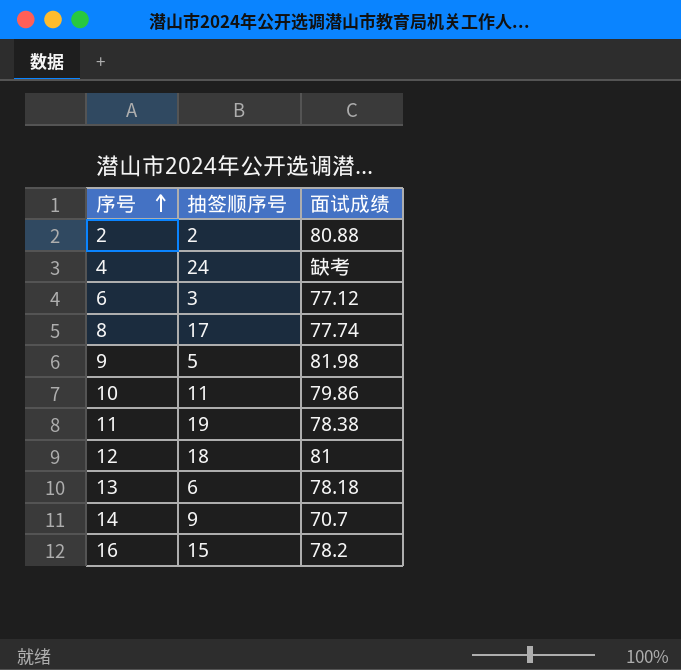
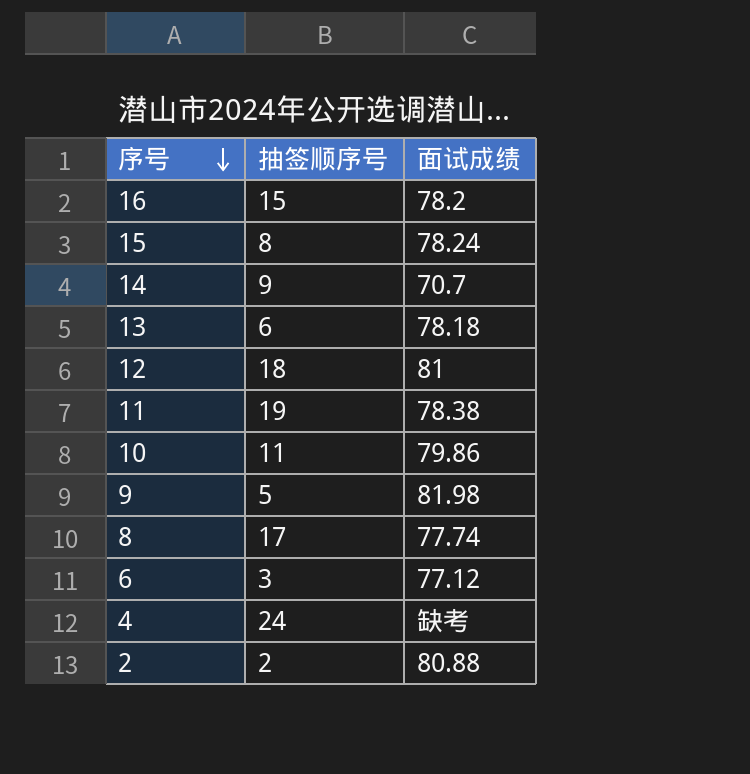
row order: 序号 ascending -> 序号 descending
row 15: none -> 8 | 78.24

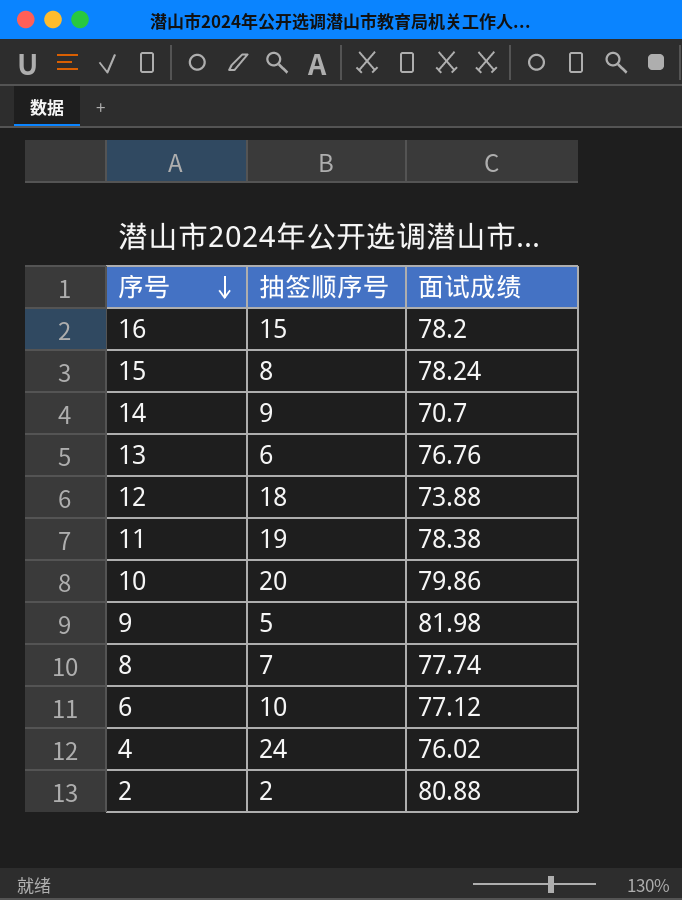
13 | 面试成绩: 78.18 -> 76.76
12 | 面试成绩: 81 -> 73.88
10 | 抽签顺序号: 11 -> 20
8 | 抽签顺序号: 17 -> 7
6 | 抽签顺序号: 3 -> 10
4 | 面试成绩: 缺考 -> 76.02

